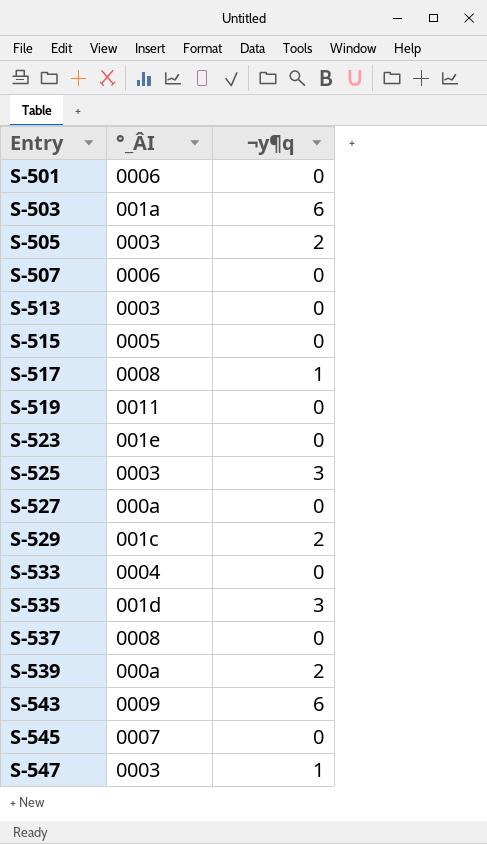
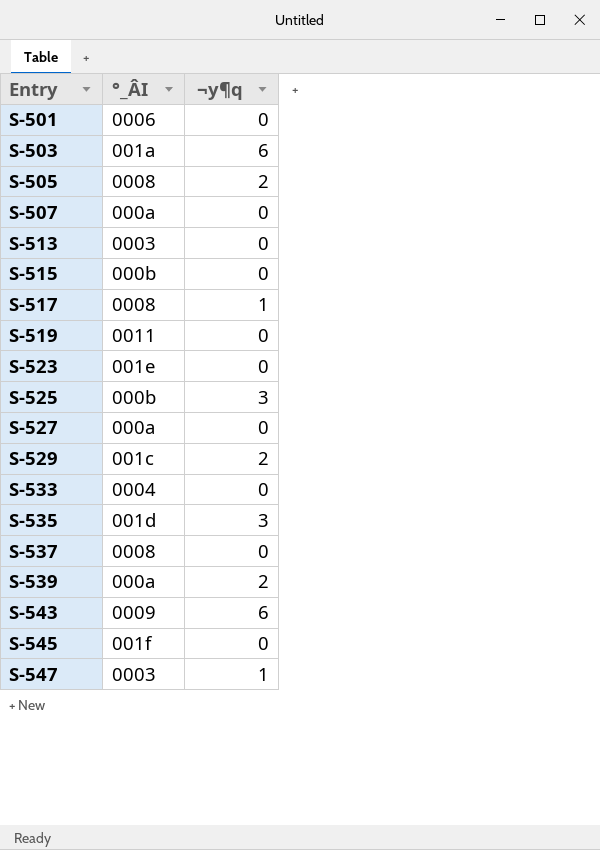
S-505 | °_ÂI: 0003 -> 0008
S-507 | °_ÂI: 0006 -> 000a
S-515 | °_ÂI: 0005 -> 000b
S-525 | °_ÂI: 0003 -> 000b
S-545 | °_ÂI: 0007 -> 001f

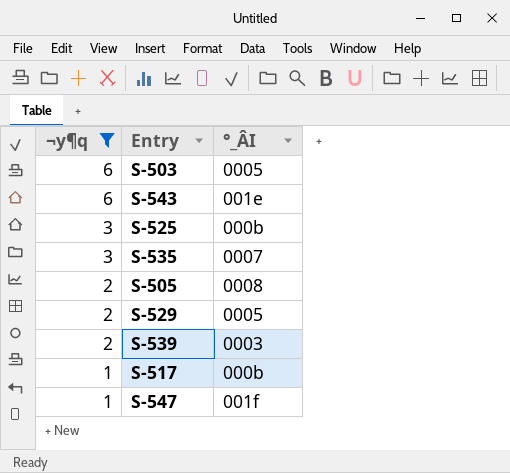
filter: none -> ¬y¶q != 0
row order: Entry ascending -> ¬y¶q descending
column ¬y¶q | position: 3 -> 1
S-503 | °_ÂI: 001a -> 0005
S-543 | °_ÂI: 0009 -> 001e
S-535 | °_ÂI: 001d -> 0007
S-529 | °_ÂI: 001c -> 0005
S-539 | °_ÂI: 000a -> 0003
S-517 | °_ÂI: 0008 -> 000b
S-547 | °_ÂI: 0003 -> 001f

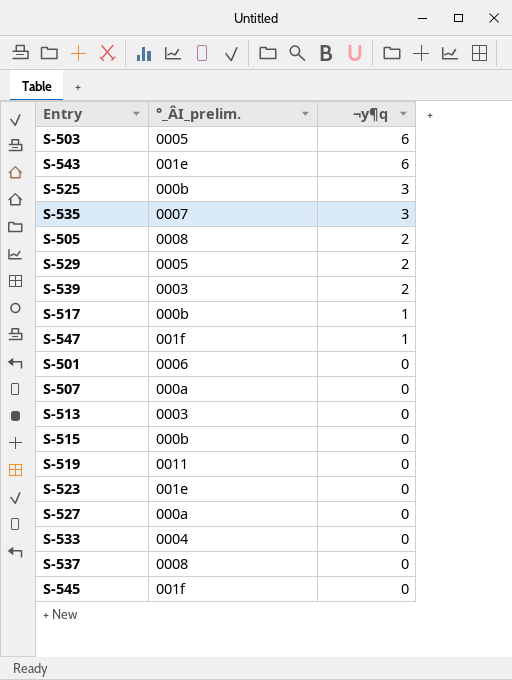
filter: ¬y¶q != 0 -> none
column name: °_ÂI -> °_ÂI_prelim.
column ¬y¶q | position: 1 -> 3

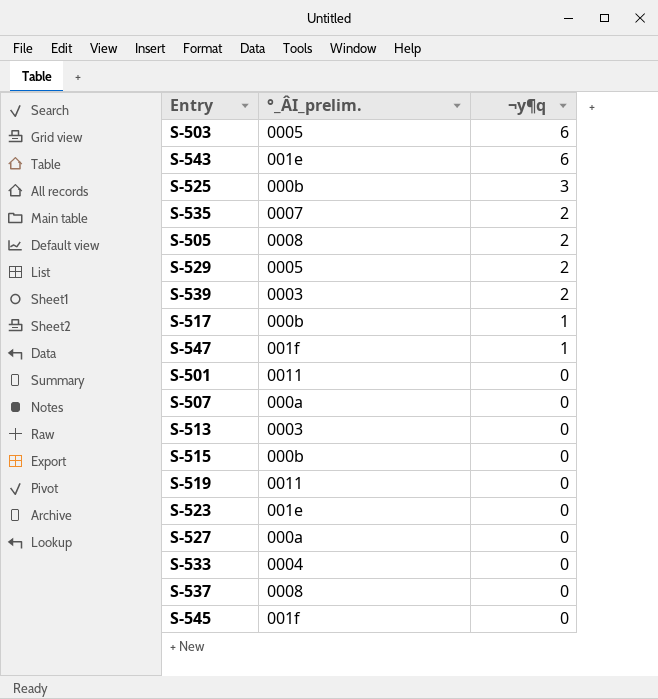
S-535 | ¬y¶q: 3 -> 2
S-501 | °_ÂI_prelim.: 0006 -> 0011

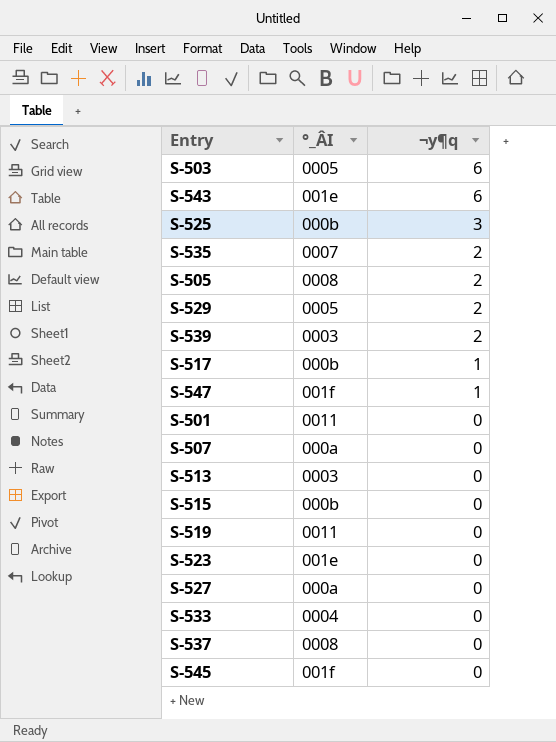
column name: °_ÂI_prelim. -> °_ÂI

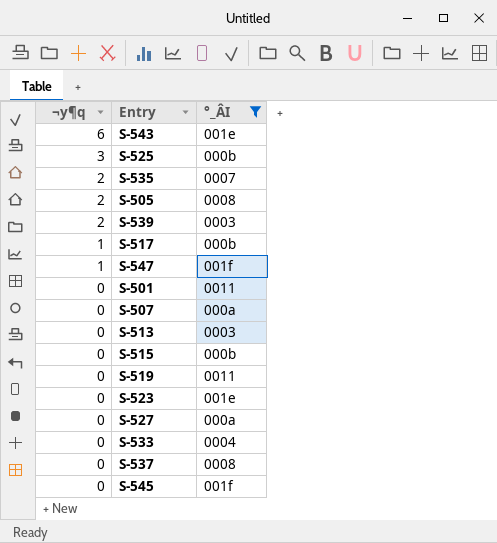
filter: none -> °_ÂI != 0005
column ¬y¶q | position: 3 -> 1

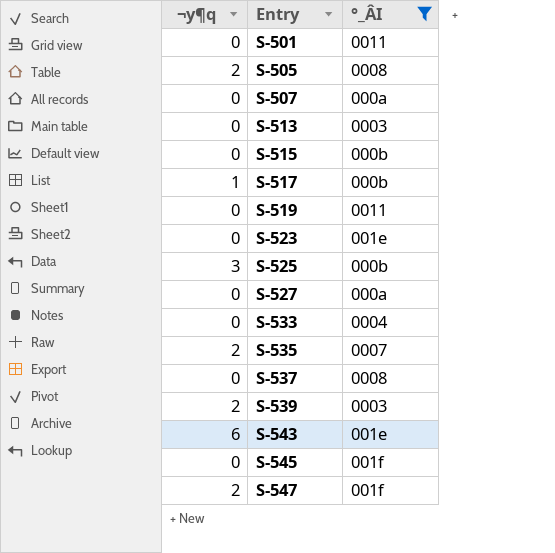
row order: ¬y¶q descending -> Entry ascending
S-547 | ¬y¶q: 1 -> 2

